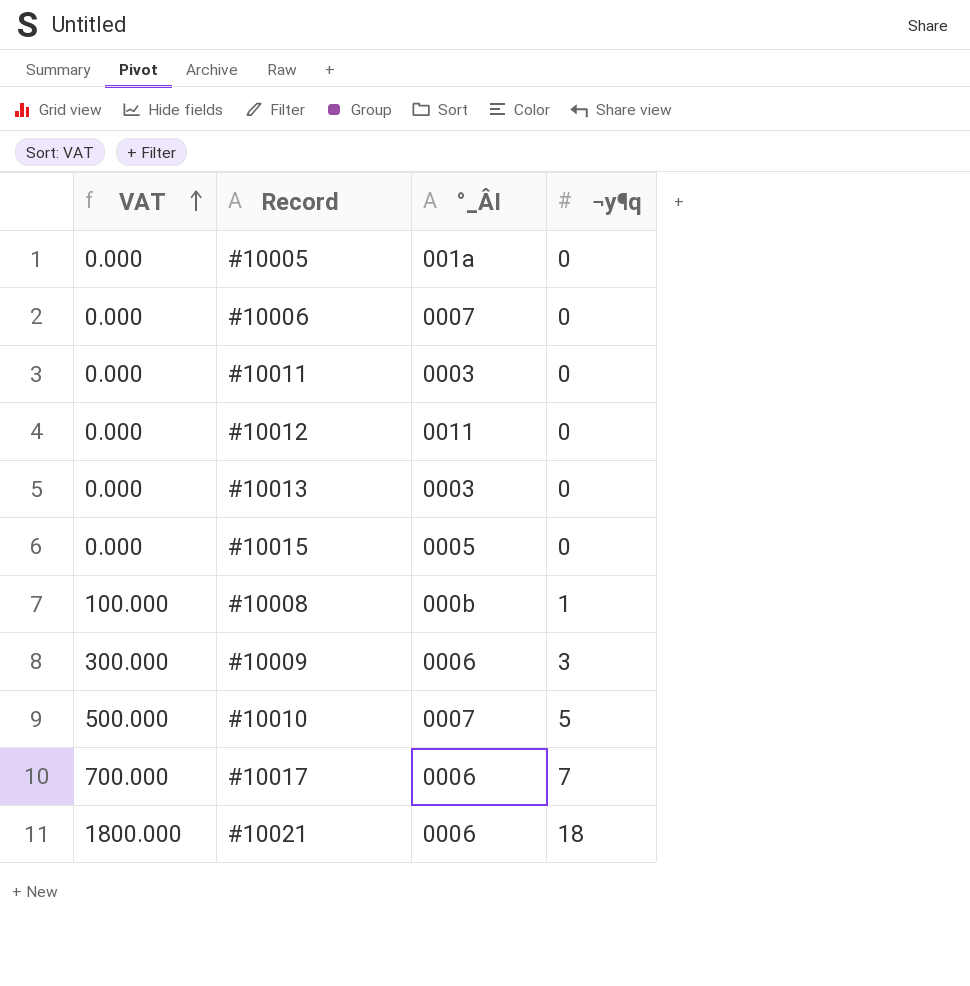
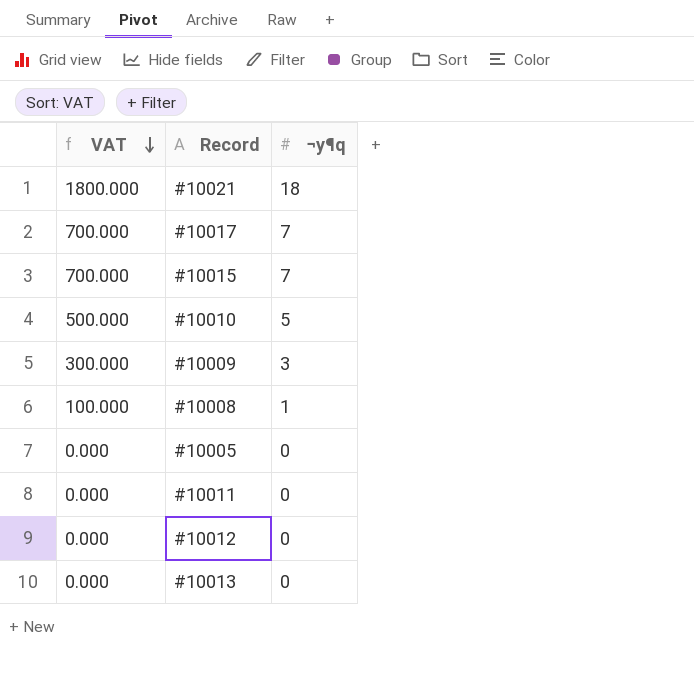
row order: VAT ascending -> VAT descending
column °_ÂI | position: 3 -> none
row #10006: 0.000 | 0007 | 0 -> none
#10015 | VAT: 0.000 -> 700.000
#10015 | ¬y¶q: 0 -> 7

